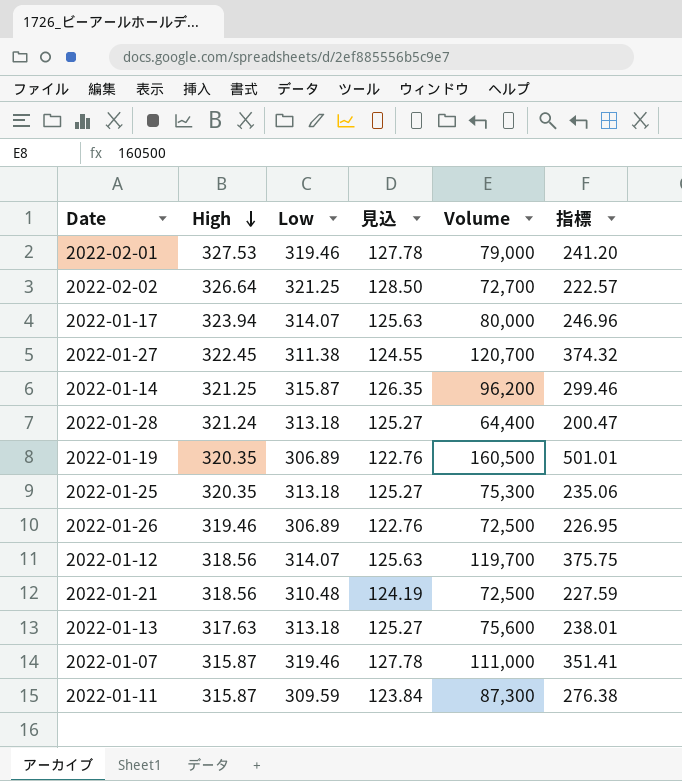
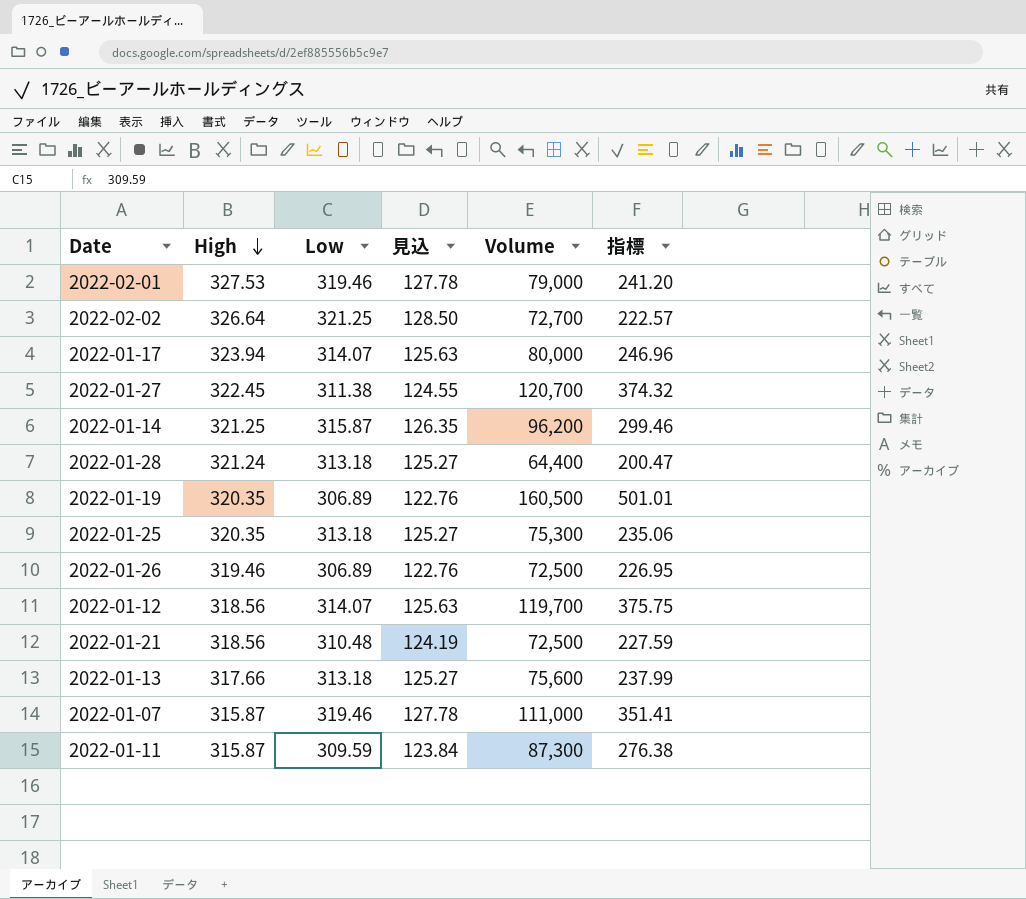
2022-01-13 | High: 317.63 -> 317.66
2022-01-13 | 指標: 238.01 -> 237.99

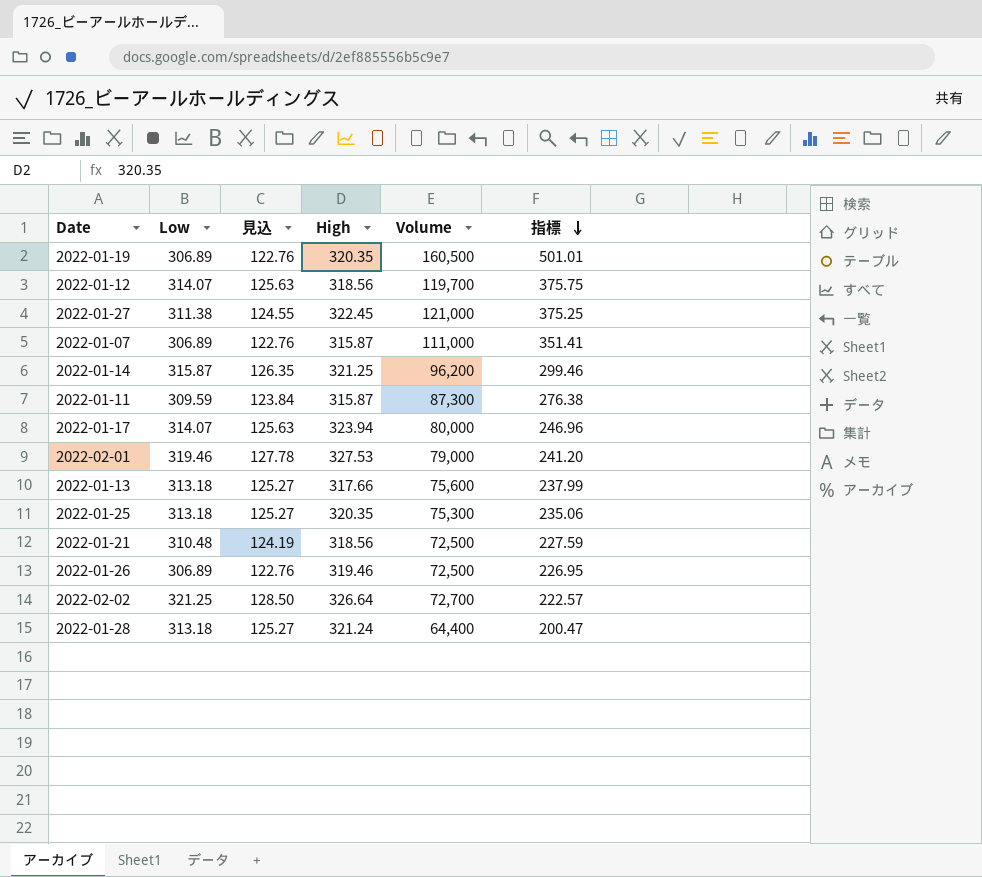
row order: High descending -> 指標 descending
column High | position: 2 -> 4
2022-01-27 | Volume: 120,700 -> 121,000
2022-01-27 | 指標: 374.32 -> 375.25
2022-01-07 | Low: 319.46 -> 306.89
2022-01-07 | 見込: 127.78 -> 122.76

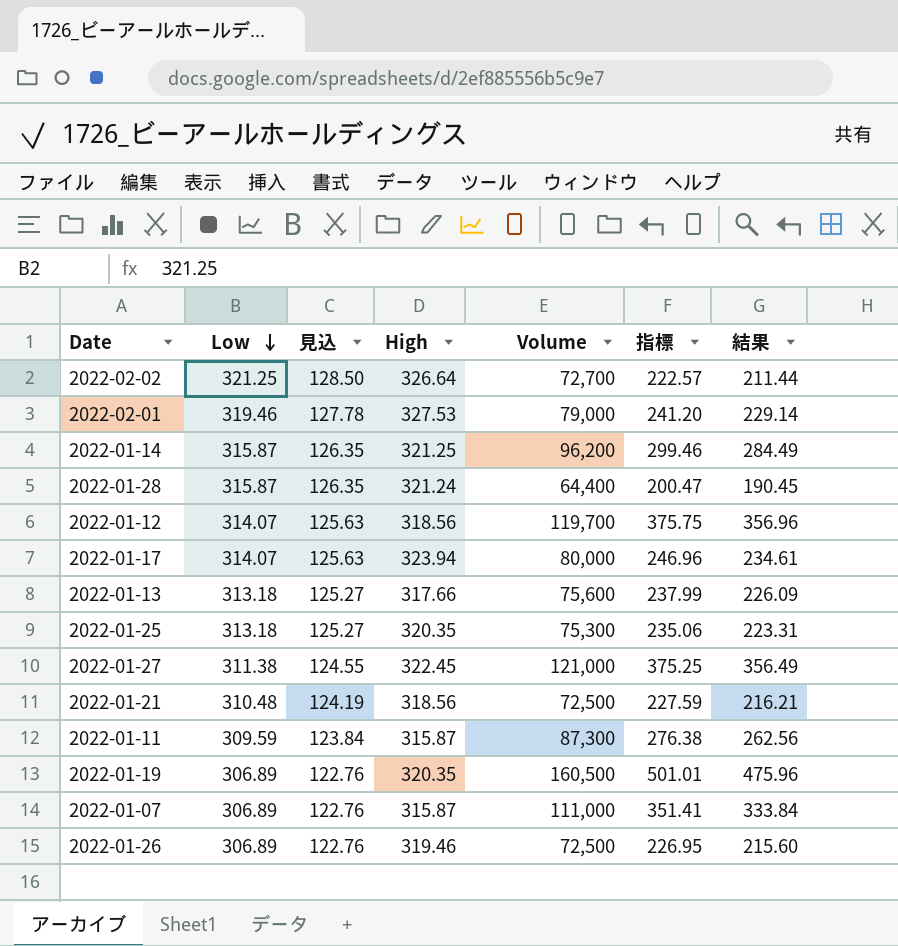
row order: 指標 descending -> Low descending
column 結果 | formula: none -> [指標] * 0.95
2022-01-28 | Low: 313.18 -> 315.87
2022-01-28 | 見込: 125.27 -> 126.35

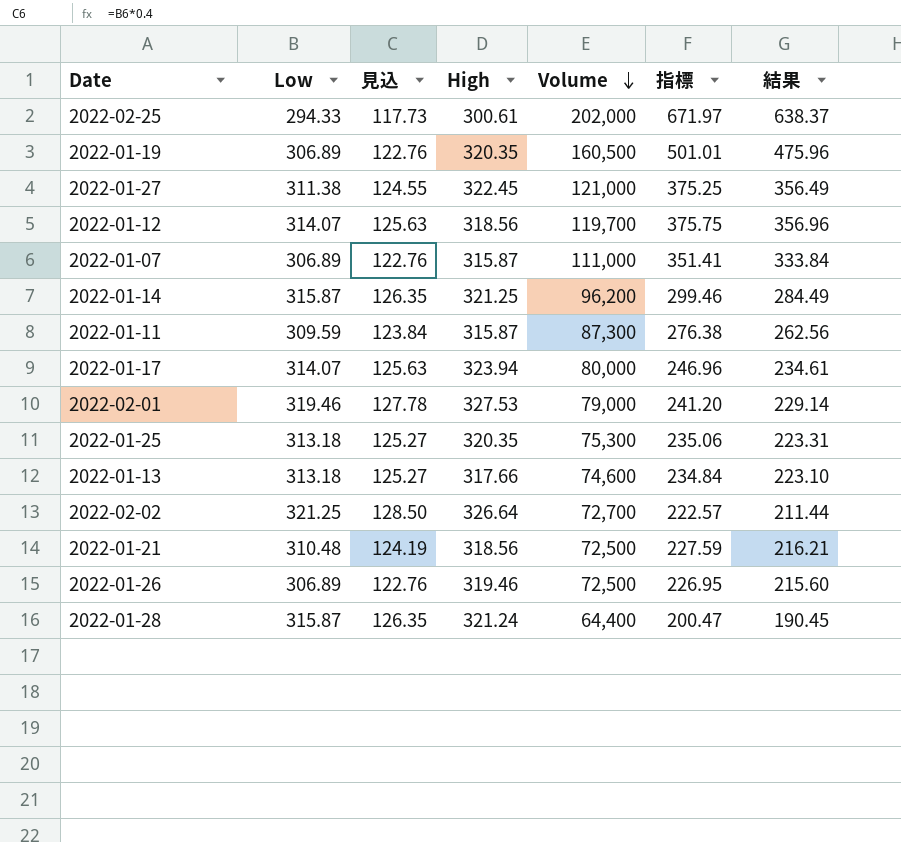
row order: Low descending -> Volume descending
row 2022-02-25: none -> 294.33 | 117.73 | 300.61 | 202,000 | 671.97 | 638.37
2022-01-13 | Volume: 75,600 -> 74,600
2022-01-13 | 指標: 237.99 -> 234.84
2022-01-13 | 結果: 226.09 -> 223.10

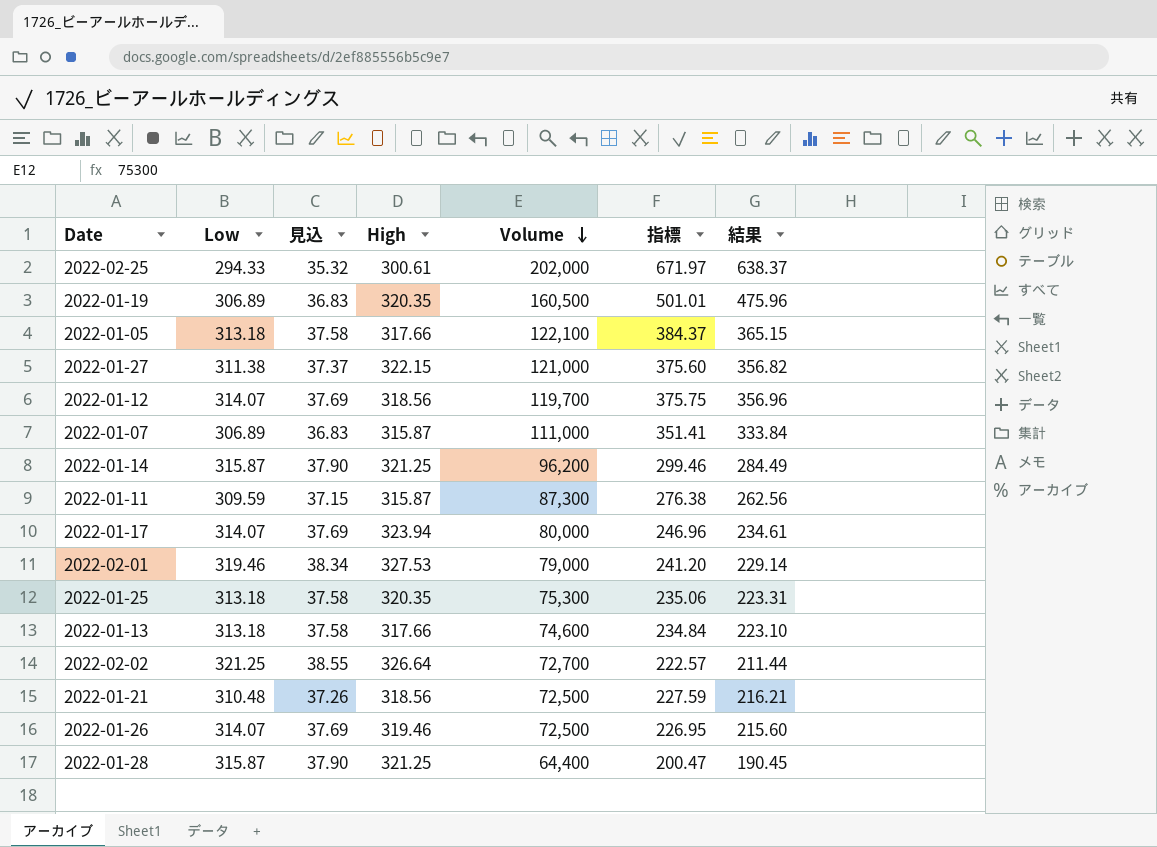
column 見込 | formula: [Low] * 0.4 -> [Low] * 0.12
row 2022-01-05: none -> 313.18 | 37.58 | 317.66 | 122,100 | 384.37 | 365.15
2022-01-27 | High: 322.45 -> 322.15
2022-01-27 | 指標: 375.25 -> 375.60
2022-01-27 | 結果: 356.49 -> 356.82
2022-01-26 | Low: 306.89 -> 314.07
2022-01-28 | High: 321.24 -> 321.25

